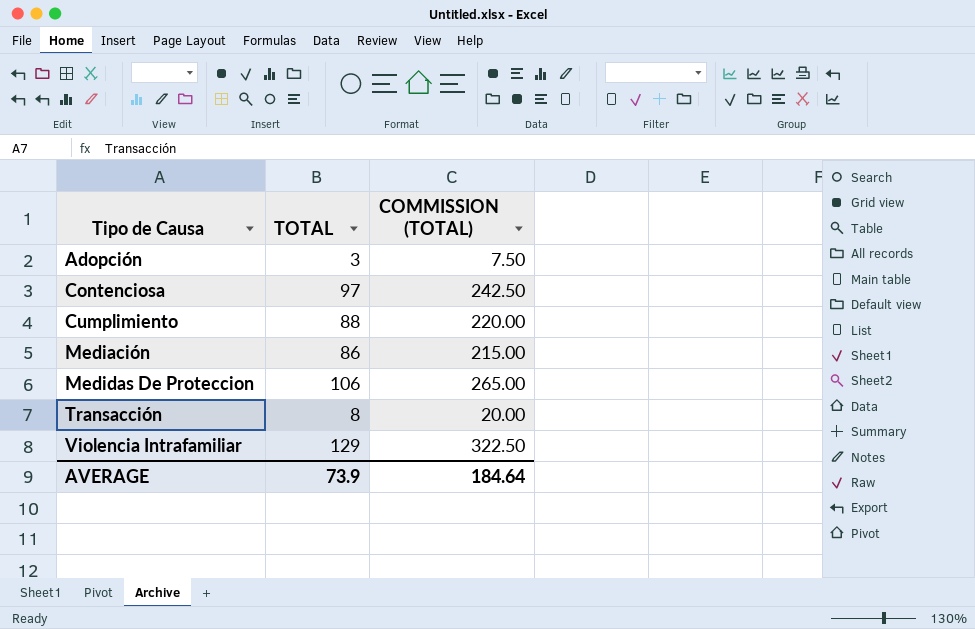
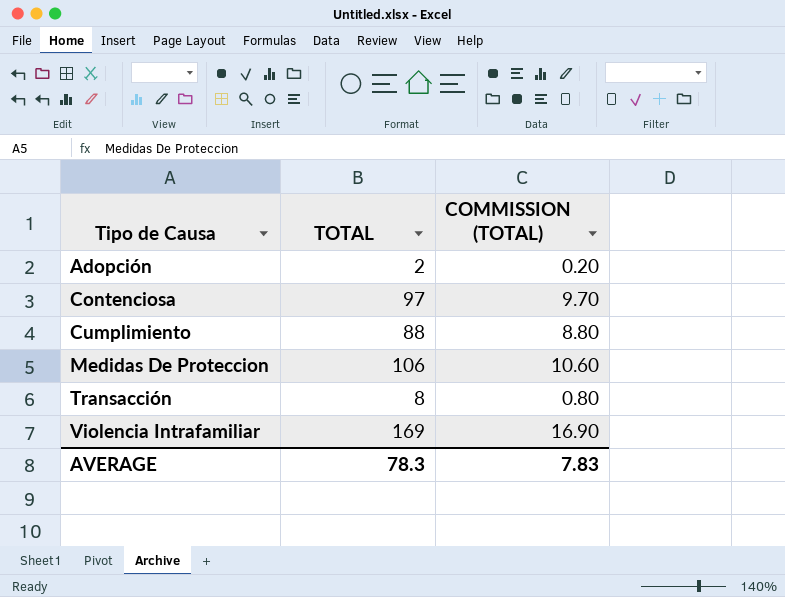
column COMMISSION (TOTAL) | formula: [TOTAL] * 2.5 -> [TOTAL] * 0.1
row Mediación: 86 | 215.00 -> none
Adopción | TOTAL: 3 -> 2
Violencia Intrafamiliar | TOTAL: 129 -> 169
AVERAGE | TOTAL: 73.9 -> 78.3
AVERAGE | COMMISSION (TOTAL): 184.64 -> 7.83

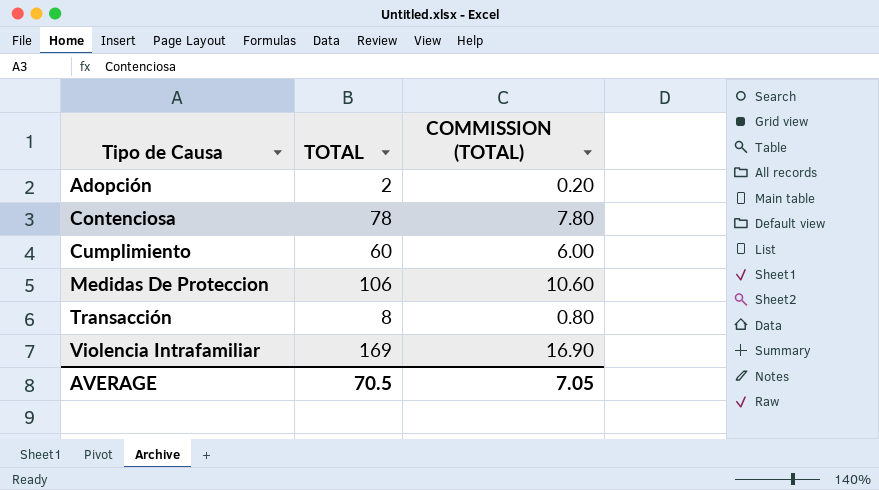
Contenciosa | TOTAL: 97 -> 78
Contenciosa | COMMISSION (TOTAL): 9.70 -> 7.80
Cumplimiento | TOTAL: 88 -> 60
Cumplimiento | COMMISSION (TOTAL): 8.80 -> 6.00
AVERAGE | TOTAL: 78.3 -> 70.5
AVERAGE | COMMISSION (TOTAL): 7.83 -> 7.05

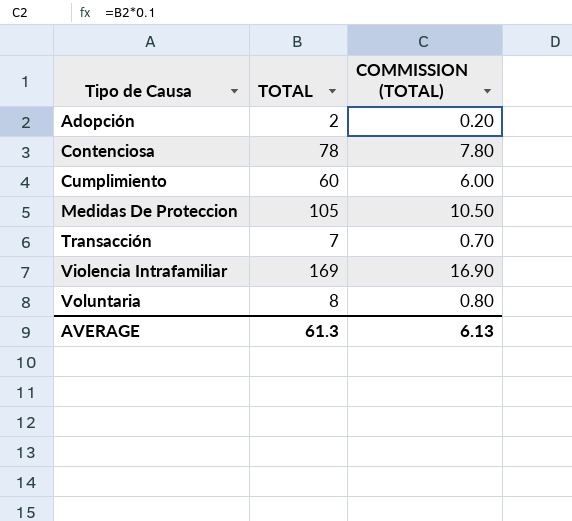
Medidas De Proteccion | TOTAL: 106 -> 105
Medidas De Proteccion | COMMISSION (TOTAL): 10.60 -> 10.50
Transacción | TOTAL: 8 -> 7
Transacción | COMMISSION (TOTAL): 0.80 -> 0.70
row Voluntaria: none -> 8 | 0.80
AVERAGE | TOTAL: 70.5 -> 61.3
AVERAGE | COMMISSION (TOTAL): 7.05 -> 6.13

